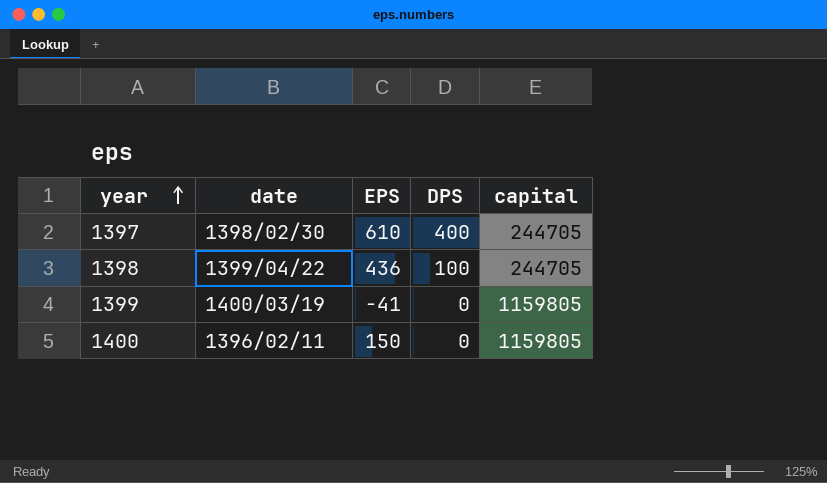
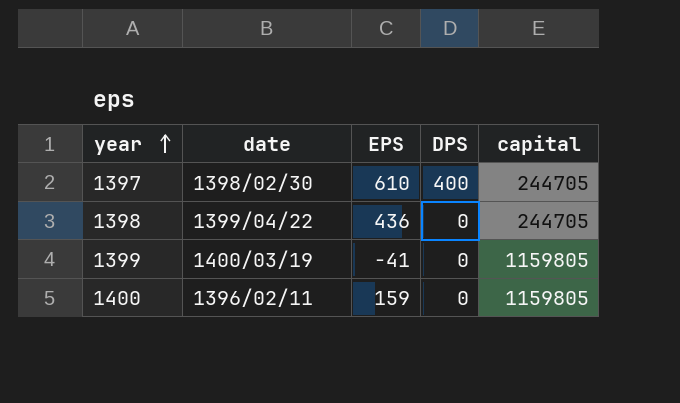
1398 | DPS: 100 -> 0
1400 | EPS: 150 -> 159

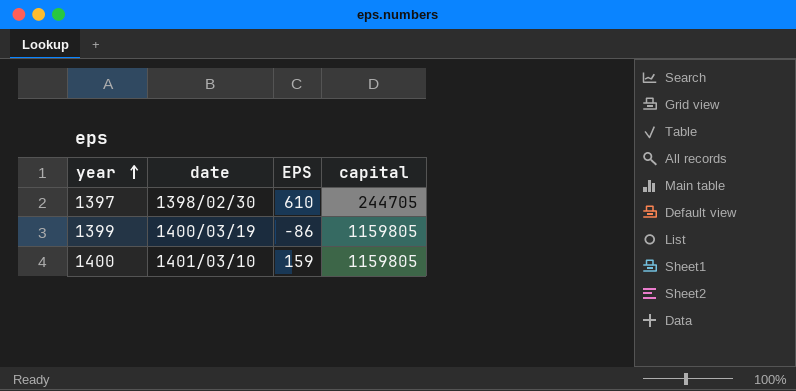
column DPS | position: 4 -> none
row 1398: 1399/04/22 | 436 | 0 | 244705 -> none
1399 | EPS: -41 -> -86
1400 | date: 1396/02/11 -> 1401/03/10

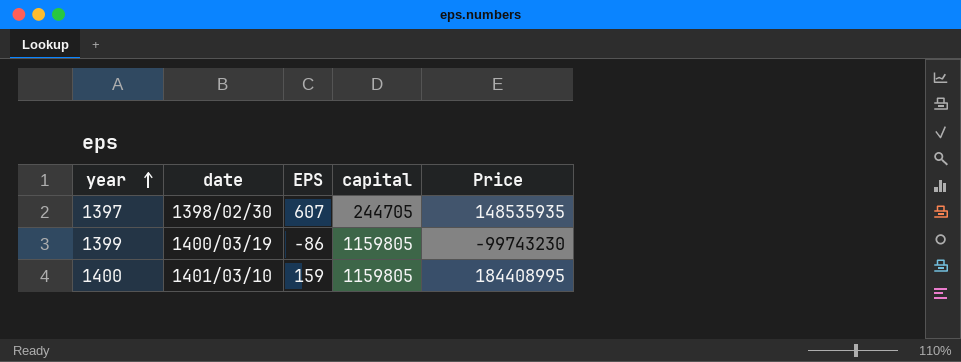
column Price | formula: none -> [EPS] * [capital]
1397 | EPS: 610 -> 607

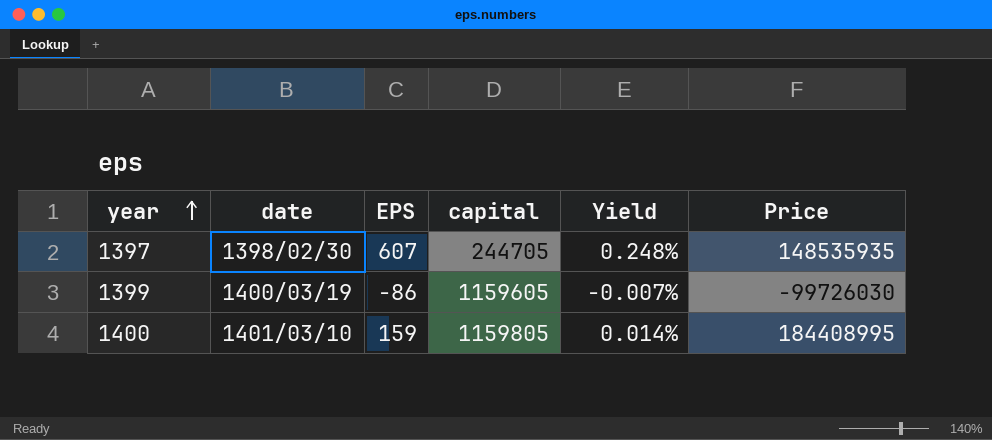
column Yield | formula: none -> [EPS] / [capital]
1399 | capital: 1159805 -> 1159605
1399 | Price: -99743230 -> -99726030

